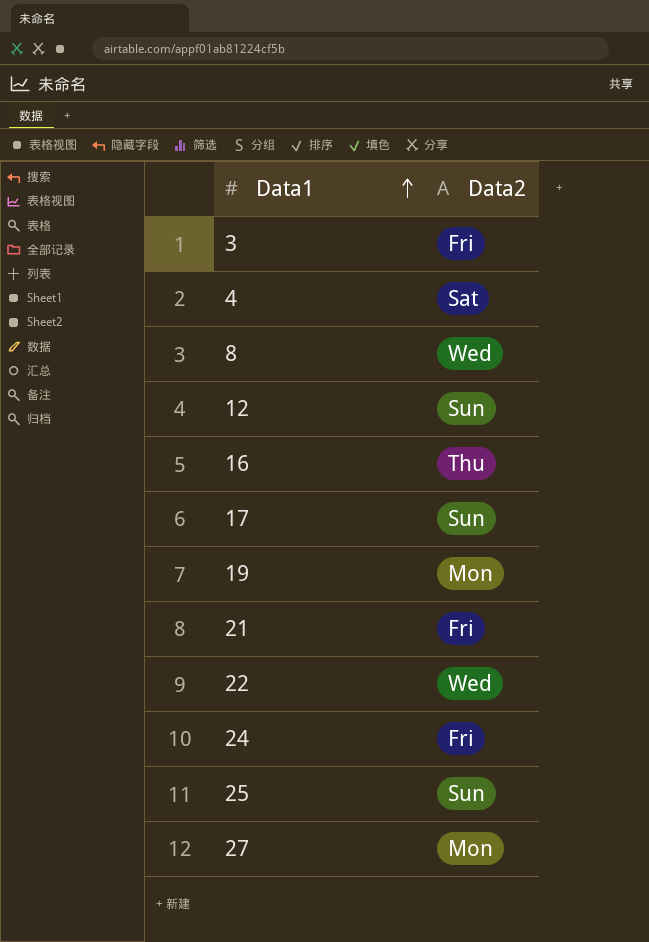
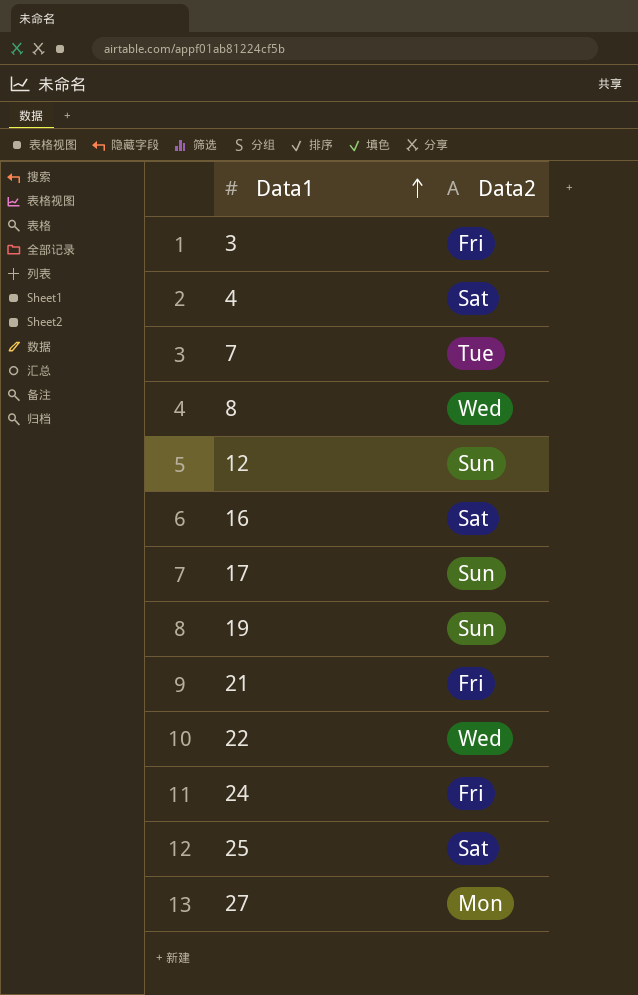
row 7: none -> Tue
16 | Data2: Thu -> Sat
19 | Data2: Mon -> Sun
25 | Data2: Sun -> Sat

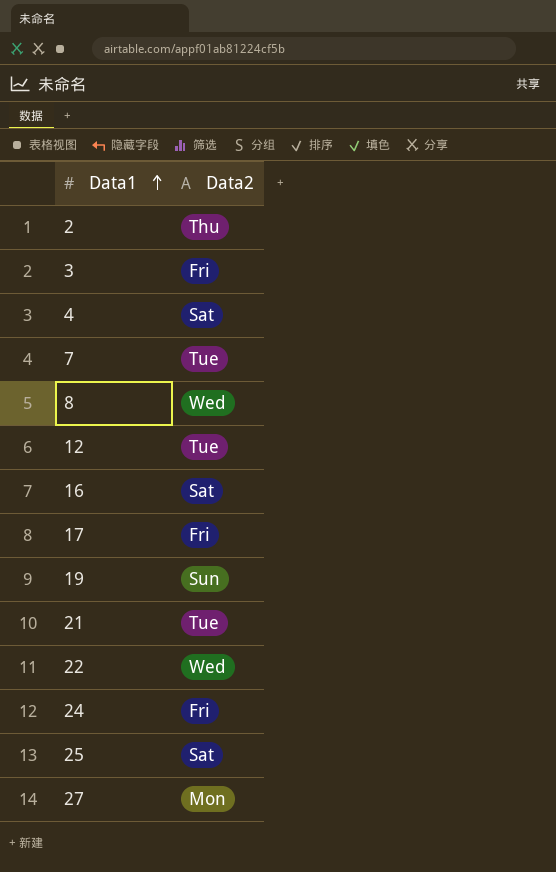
row 2: none -> Thu
12 | Data2: Sun -> Tue
17 | Data2: Sun -> Fri
21 | Data2: Fri -> Tue

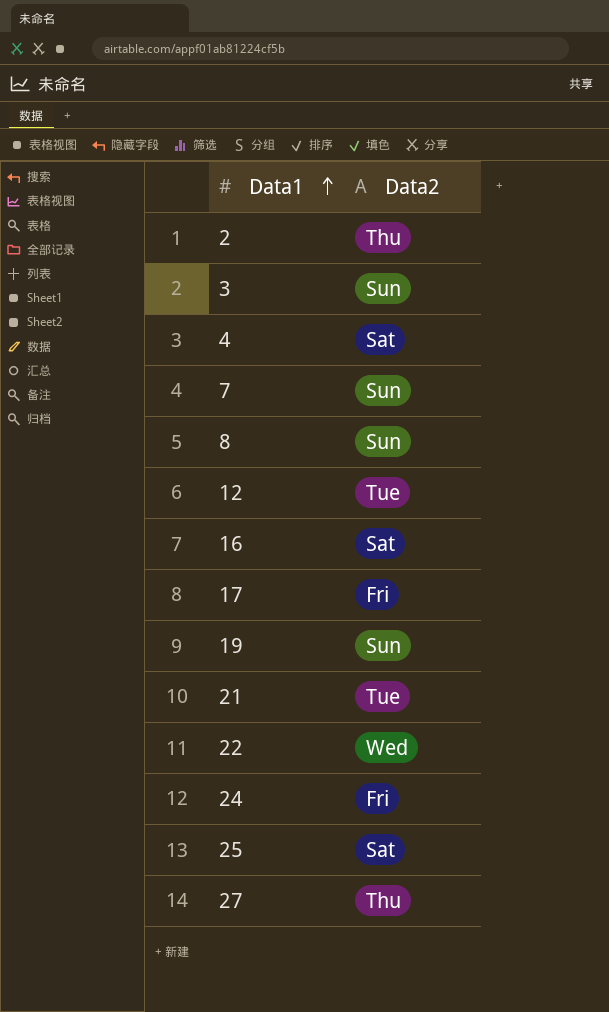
3 | Data2: Fri -> Sun
7 | Data2: Tue -> Sun
8 | Data2: Wed -> Sun
27 | Data2: Mon -> Thu

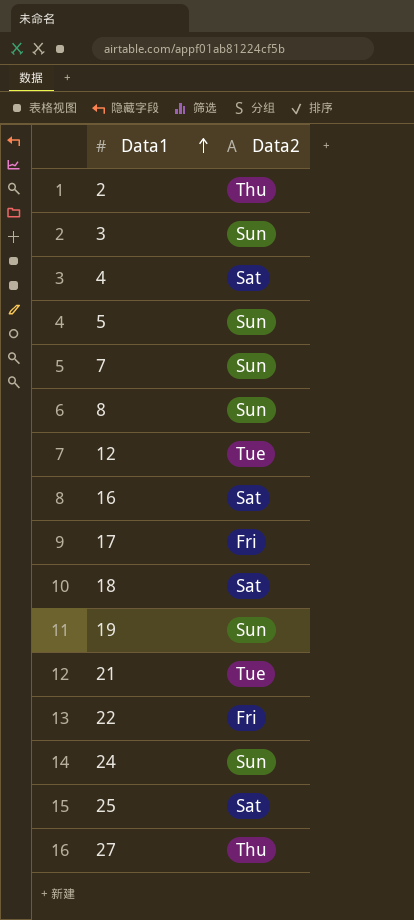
row 5: none -> Sun
row 18: none -> Sat
22 | Data2: Wed -> Fri
24 | Data2: Fri -> Sun

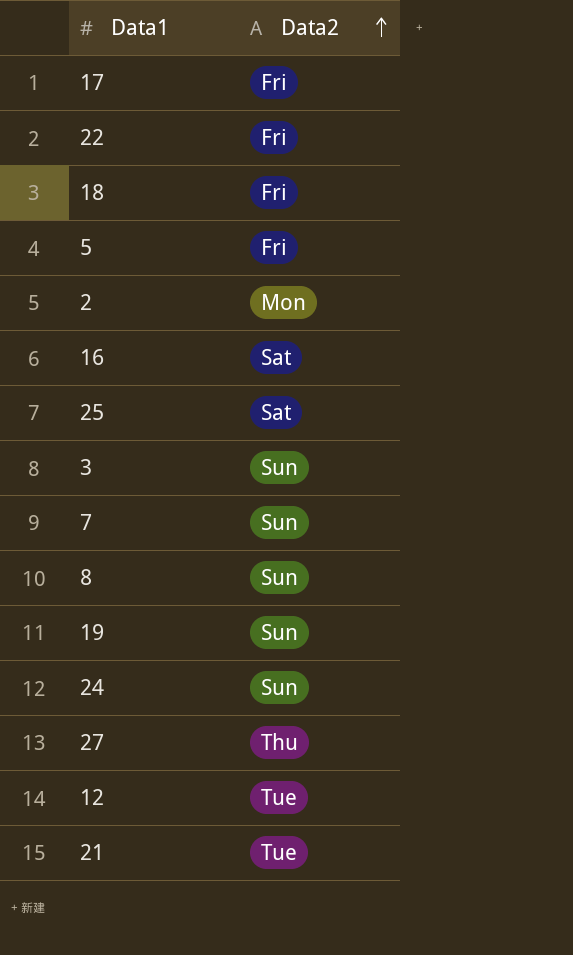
row order: Data1 ascending -> Data2 ascending
row 4: Sat -> none
18 | Data2: Sat -> Fri
5 | Data2: Sun -> Fri
2 | Data2: Thu -> Mon

